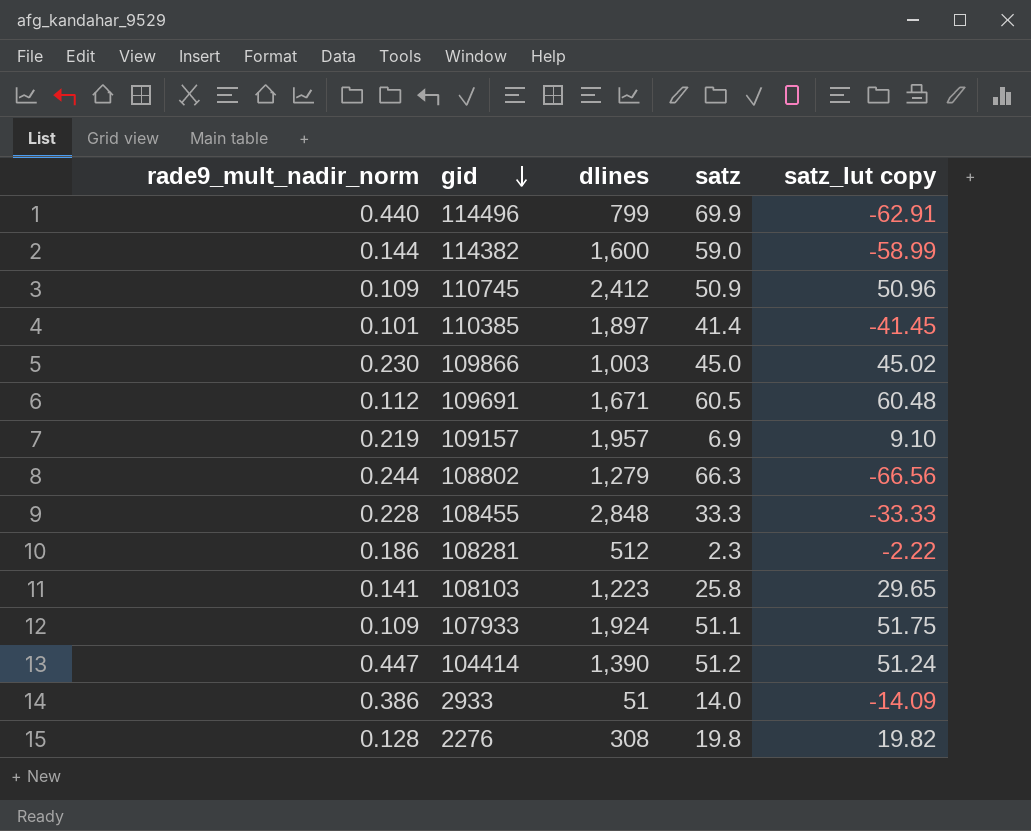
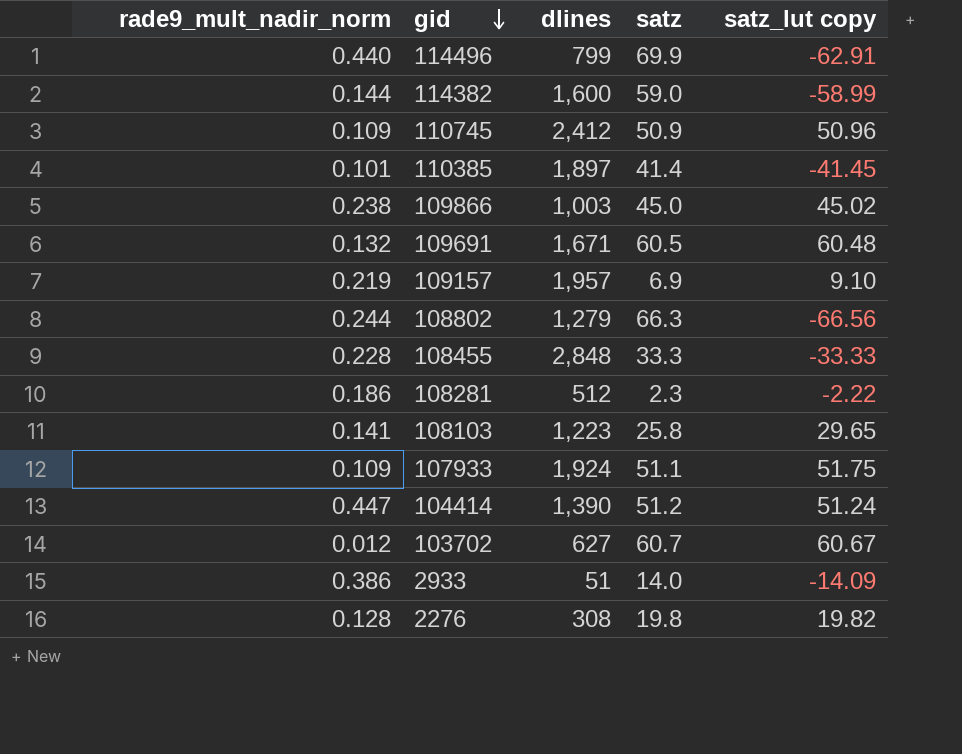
109866 | rade9_mult_nadir_norm: 0.230 -> 0.238
109691 | rade9_mult_nadir_norm: 0.112 -> 0.132
row 103702: none -> 0.012 | 627 | 60.7 | 60.67

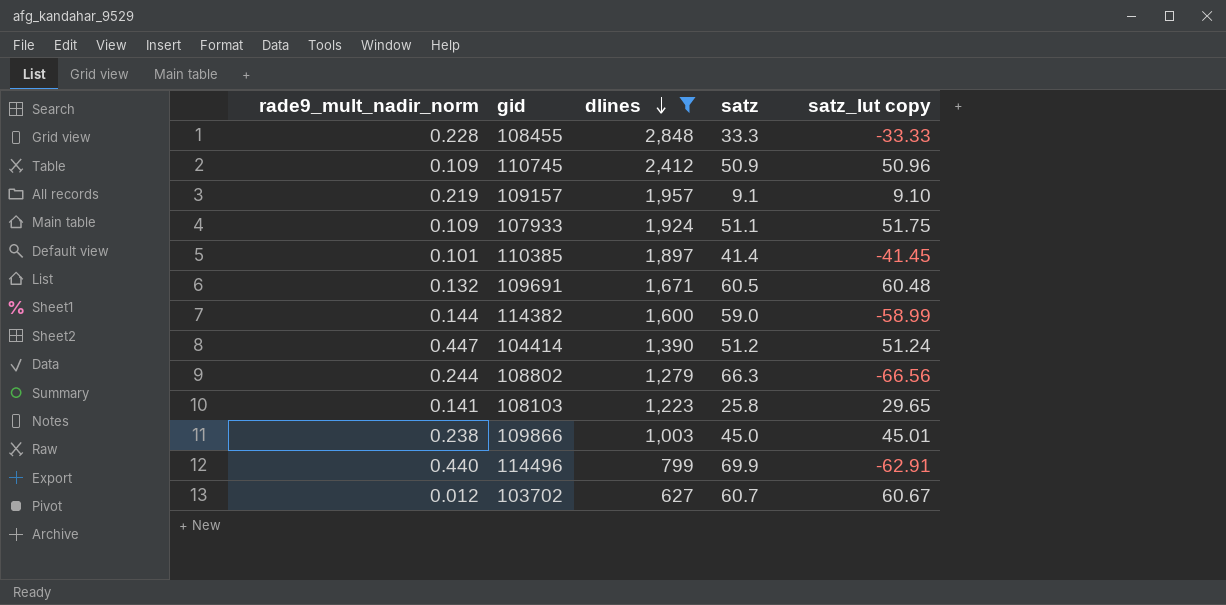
filter: none -> dlines >= 627
row order: gid descending -> dlines descending
109157 | satz: 6.9 -> 9.1
109866 | satz_lut copy: 45.02 -> 45.01

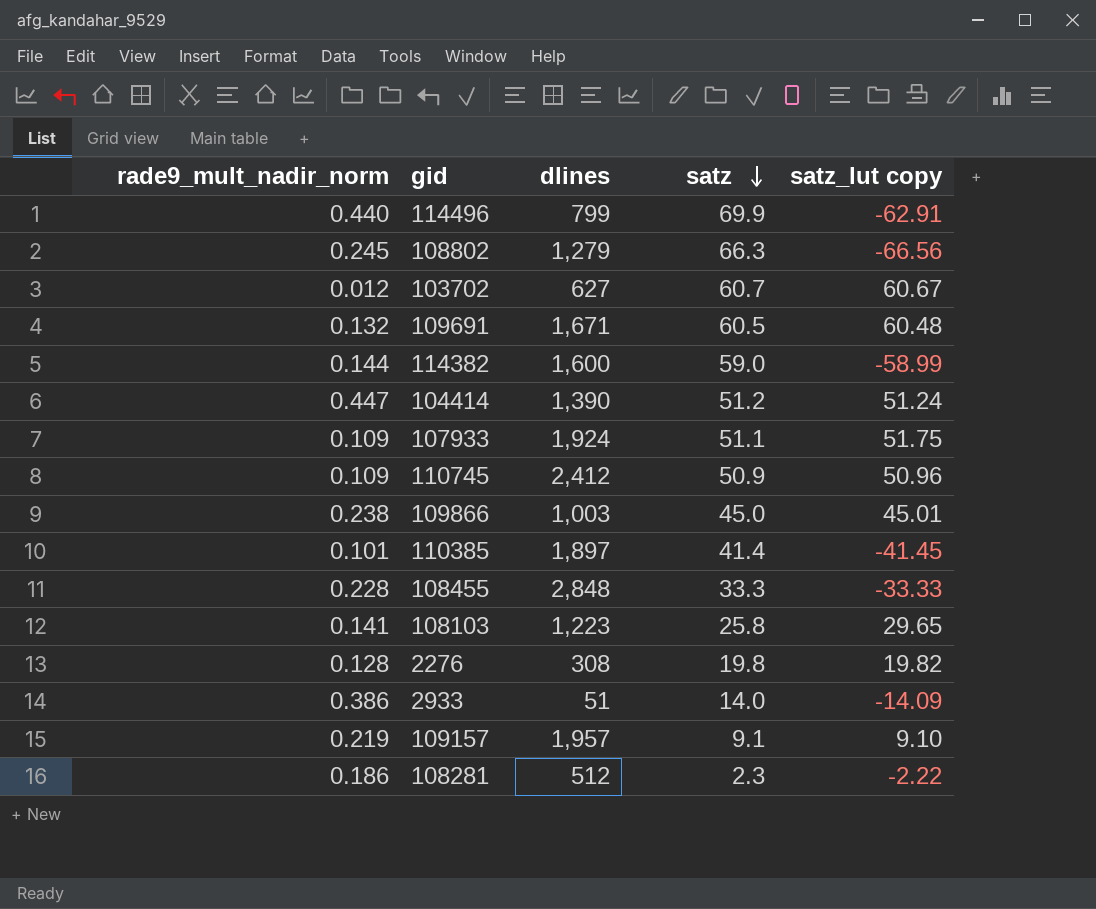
filter: dlines >= 627 -> none
row order: dlines descending -> satz descending
108802 | rade9_mult_nadir_norm: 0.244 -> 0.245

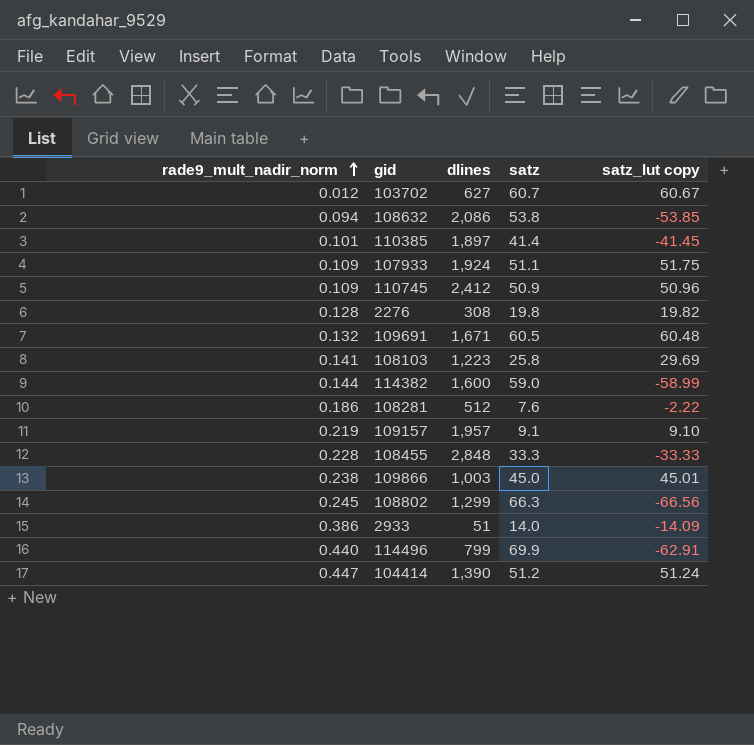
row order: satz descending -> rade9_mult_nadir_norm ascending
row 108632: none -> 0.094 | 2,086 | 53.8 | -53.85
108103 | satz_lut copy: 29.65 -> 29.69
108281 | satz: 2.3 -> 7.6
108802 | dlines: 1,279 -> 1,299

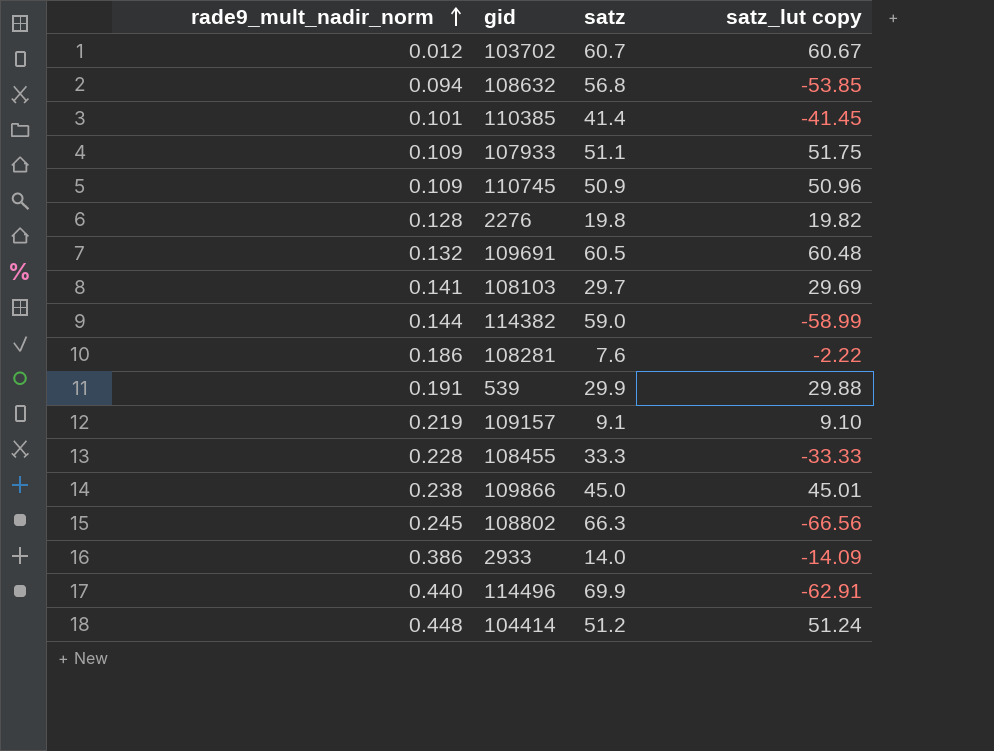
column dlines | position: 3 -> none
108632 | satz: 53.8 -> 56.8
108103 | satz: 25.8 -> 29.7
row 539: none -> 0.191 | 29.9 | 29.88
104414 | rade9_mult_nadir_norm: 0.447 -> 0.448

